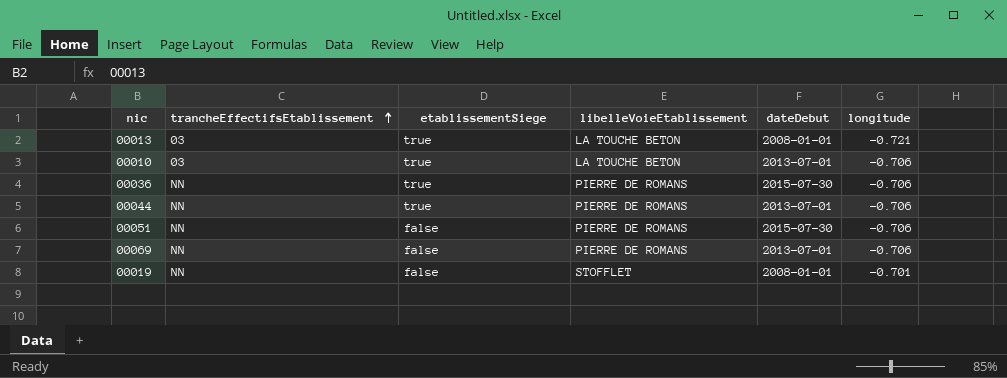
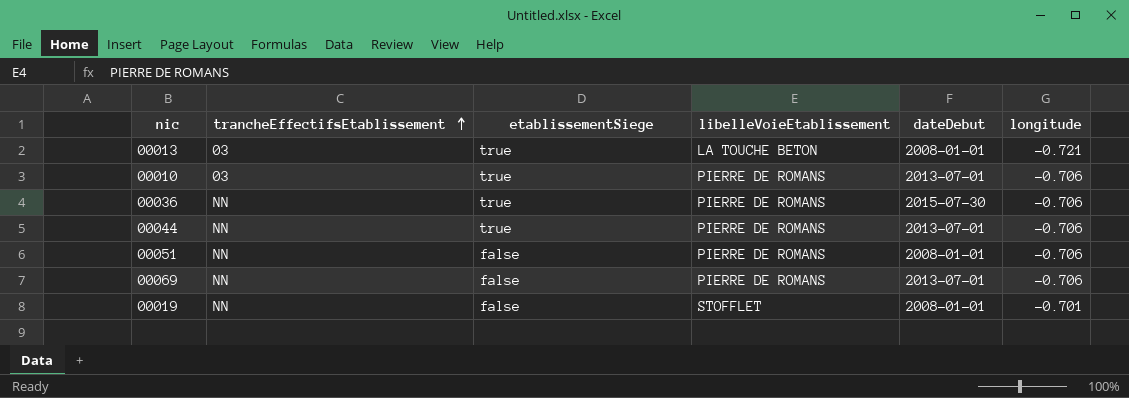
00010 | libelleVoieEtablissement: LA TOUCHE BETON -> PIERRE DE ROMANS
00051 | dateDebut: 2015-07-30 -> 2008-01-01

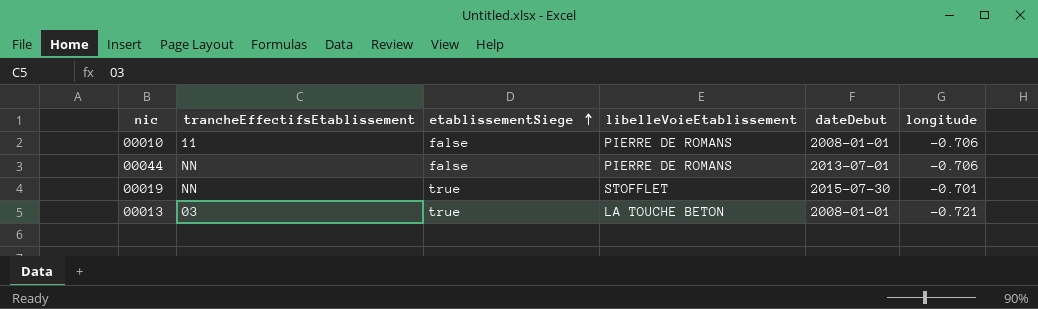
row order: trancheEffectifsEtablissement ascending -> etablissementSiege ascending
row 00036: NN | true | PIERRE DE ROMANS | 2015-07-30 | -0.706 -> none
row 00051: NN | false | PIERRE DE ROMANS | 2008-01-01 | -0.706 -> none
row 00069: NN | false | PIERRE DE ROMANS | 2013-07-01 | -0.706 -> none
00010 | trancheEffectifsEtablissement: 03 -> 11
00010 | etablissementSiege: true -> false
00010 | dateDebut: 2013-07-01 -> 2008-01-01
00044 | etablissementSiege: true -> false
00019 | etablissementSiege: false -> true
00019 | dateDebut: 2008-01-01 -> 2015-07-30

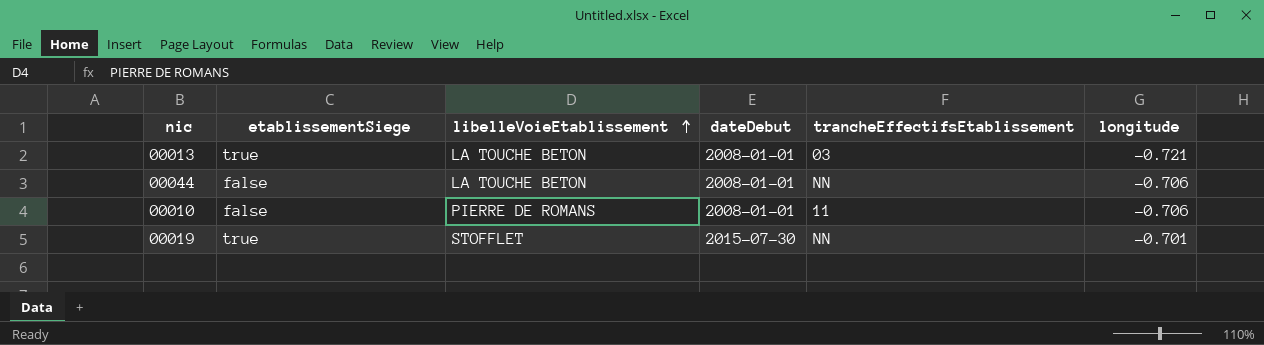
row order: etablissementSiege ascending -> libelleVoieEtablissement ascending
column trancheEffectifsEtablissement | position: 2 -> 5
00044 | libelleVoieEtablissement: PIERRE DE ROMANS -> LA TOUCHE BETON
00044 | dateDebut: 2013-07-01 -> 2008-01-01

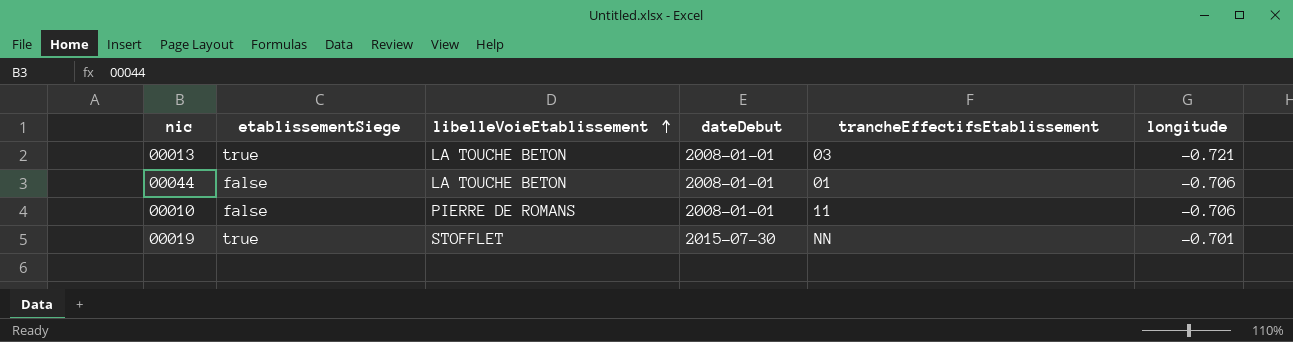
00044 | trancheEffectifsEtablissement: NN -> 01

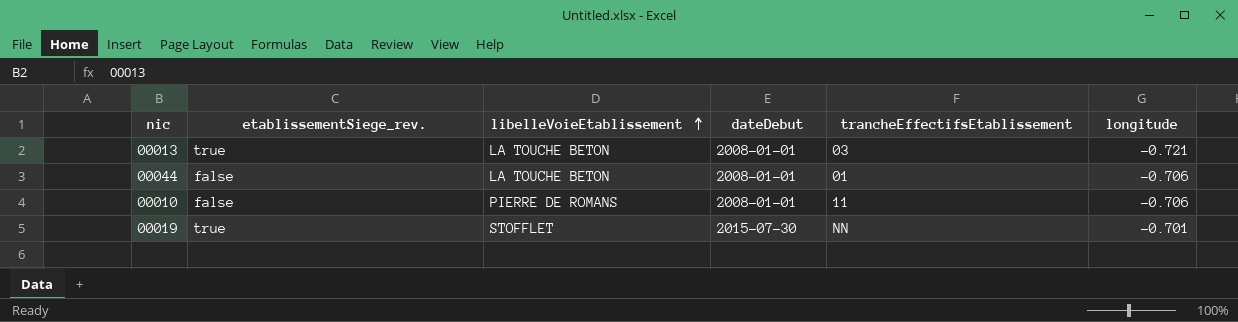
column name: etablissementSiege -> etablissementSiege_rev.

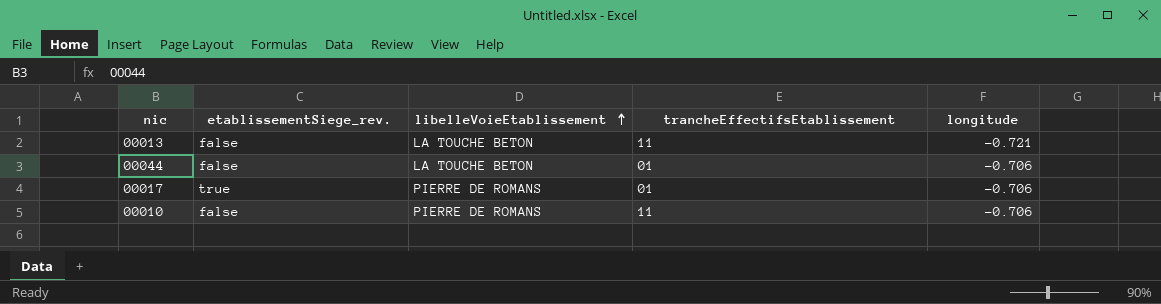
column dateDebut | position: 4 -> none
row 00019: true | STOFFLET | 2015-07-30 | NN | -0.701 -> none
00013 | etablissementSiege_rev.: true -> false
00013 | trancheEffectifsEtablissement: 03 -> 11
row 00017: none -> true | PIERRE DE ROMANS | 01 | -0.706

